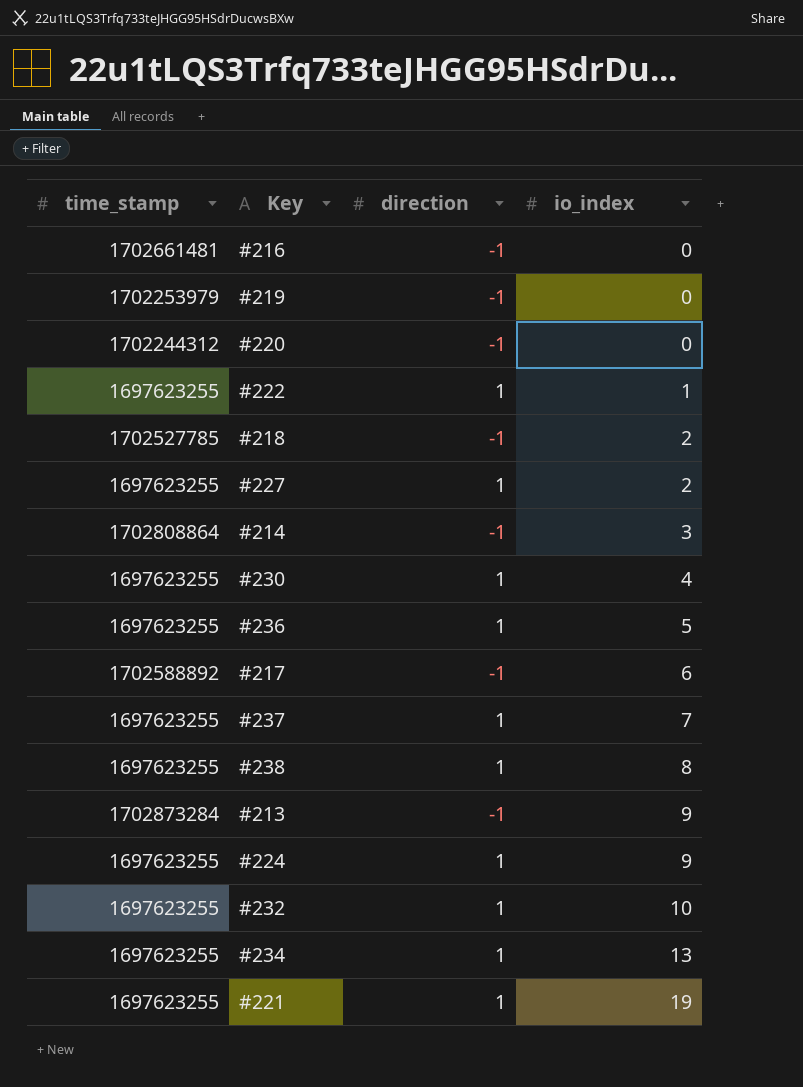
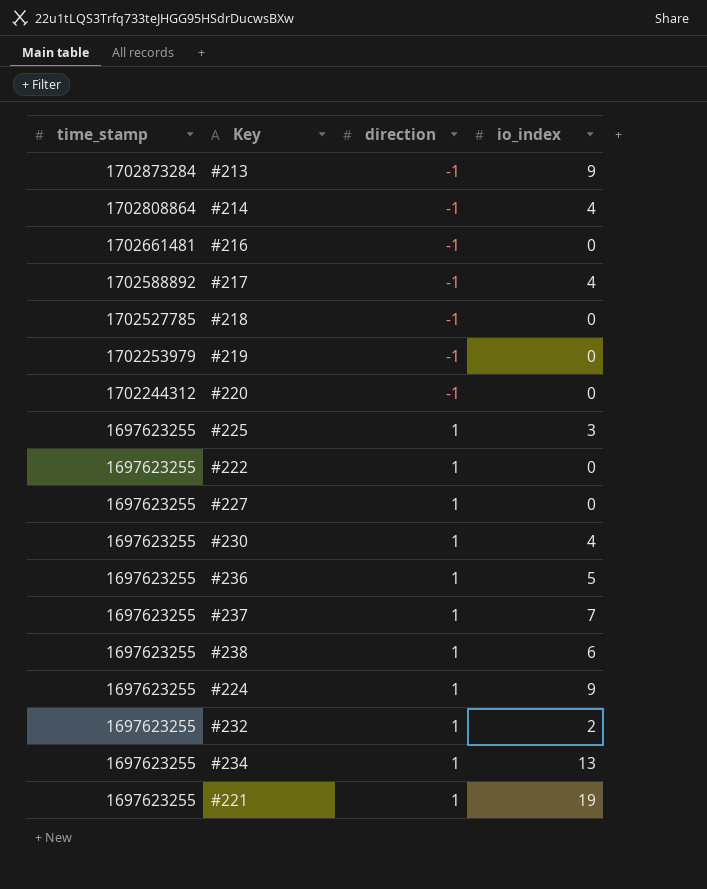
row order: io_index ascending -> time_stamp descending
#214 | io_index: 3 -> 4
#217 | io_index: 6 -> 4
#218 | io_index: 2 -> 0
row #225: none -> 1697623255 | 1 | 3
#222 | io_index: 1 -> 0
#227 | io_index: 2 -> 0
#238 | io_index: 8 -> 6
#232 | io_index: 10 -> 2

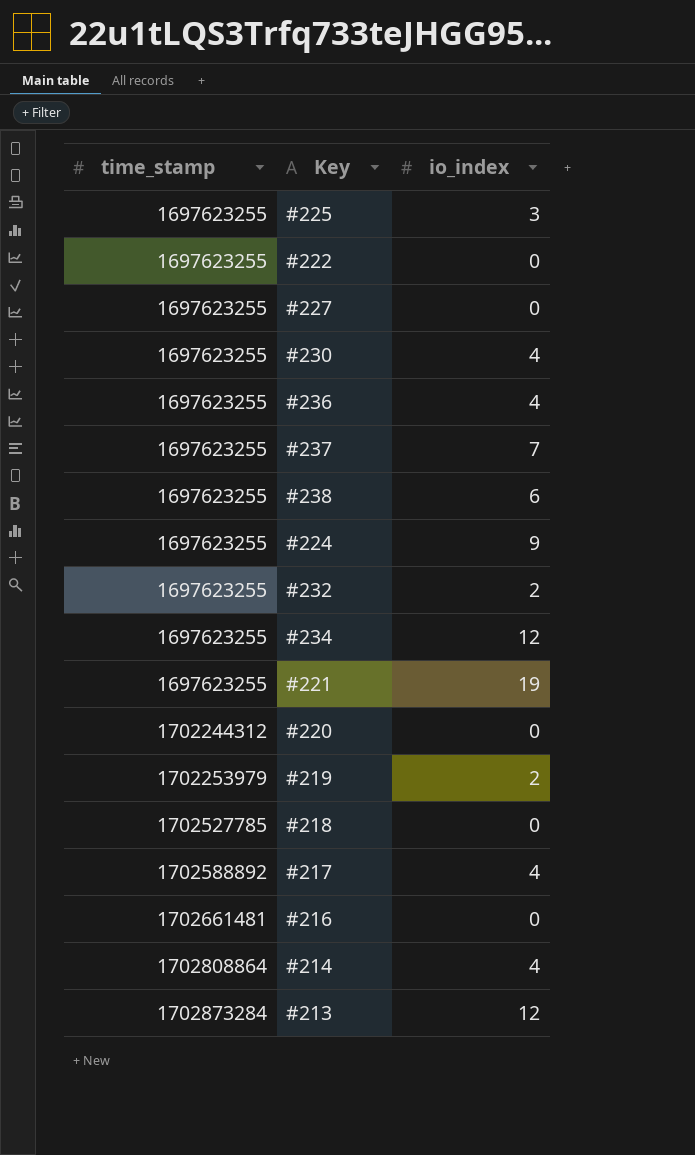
row order: time_stamp descending -> time_stamp ascending
column direction | position: 3 -> none
#236 | io_index: 5 -> 4
#234 | io_index: 13 -> 12
#219 | io_index: 0 -> 2
#213 | io_index: 9 -> 12

